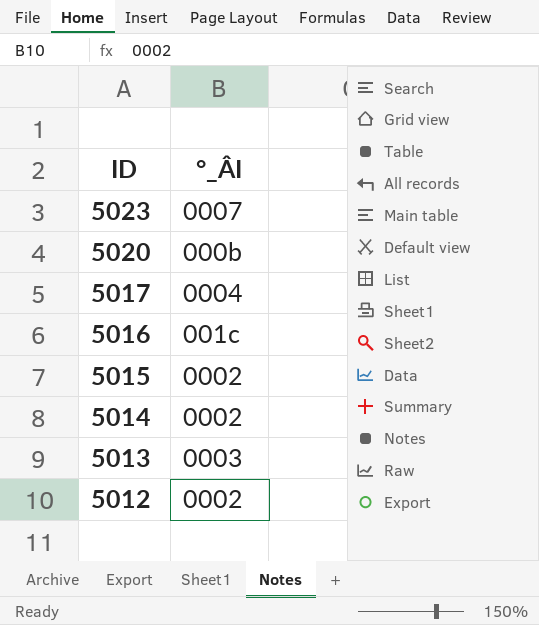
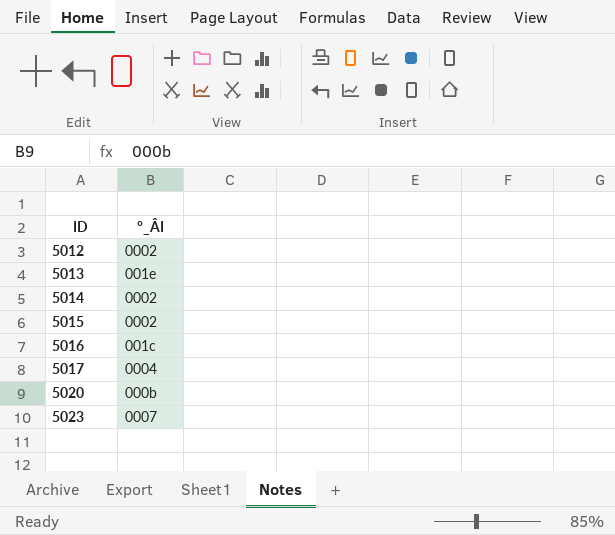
row order: ID descending -> ID ascending
5013 | °_ÂI: 0003 -> 001e

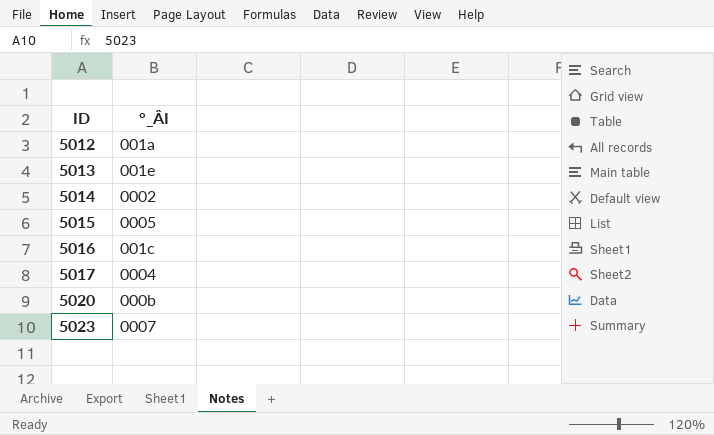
5012 | °_ÂI: 0002 -> 001a
5015 | °_ÂI: 0002 -> 0005

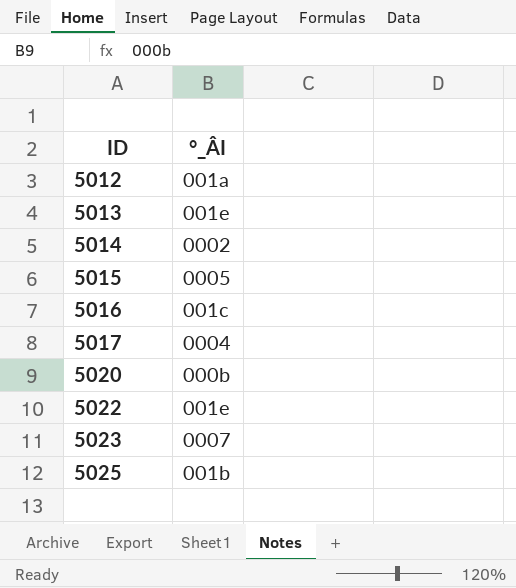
row 5022: none -> 001e
row 5025: none -> 001b

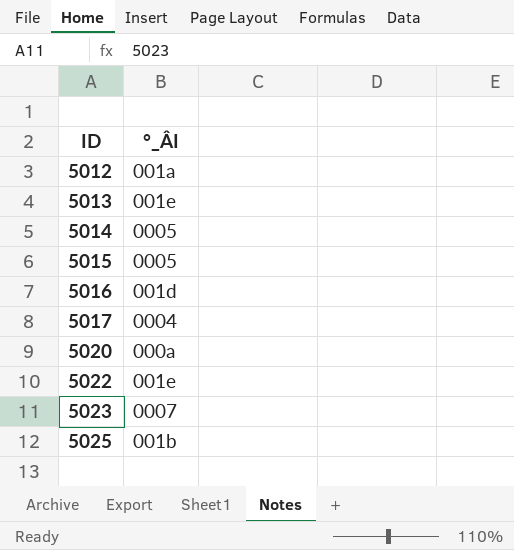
5014 | °_ÂI: 0002 -> 0005
5016 | °_ÂI: 001c -> 001d
5020 | °_ÂI: 000b -> 000a

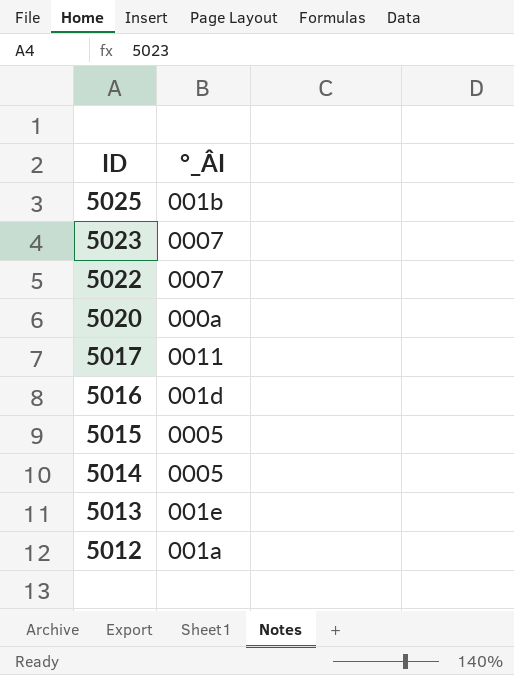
row order: ID ascending -> ID descending
5022 | °_ÂI: 001e -> 0007
5017 | °_ÂI: 0004 -> 0011

